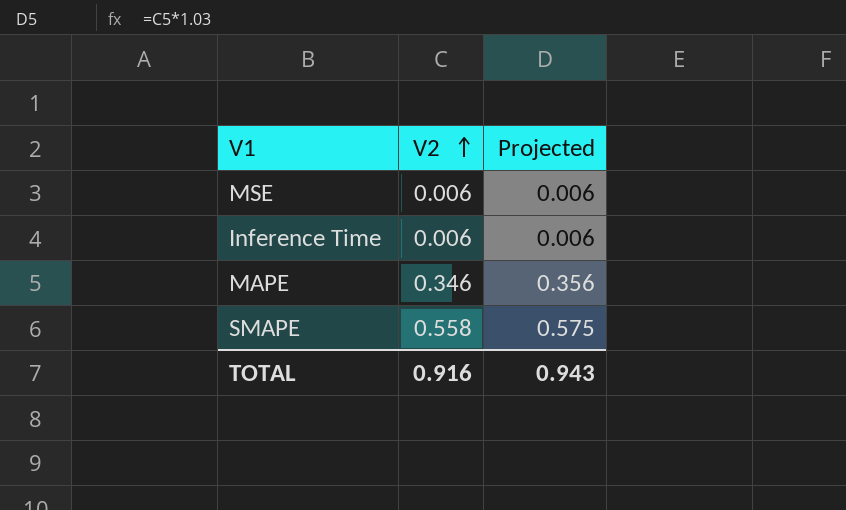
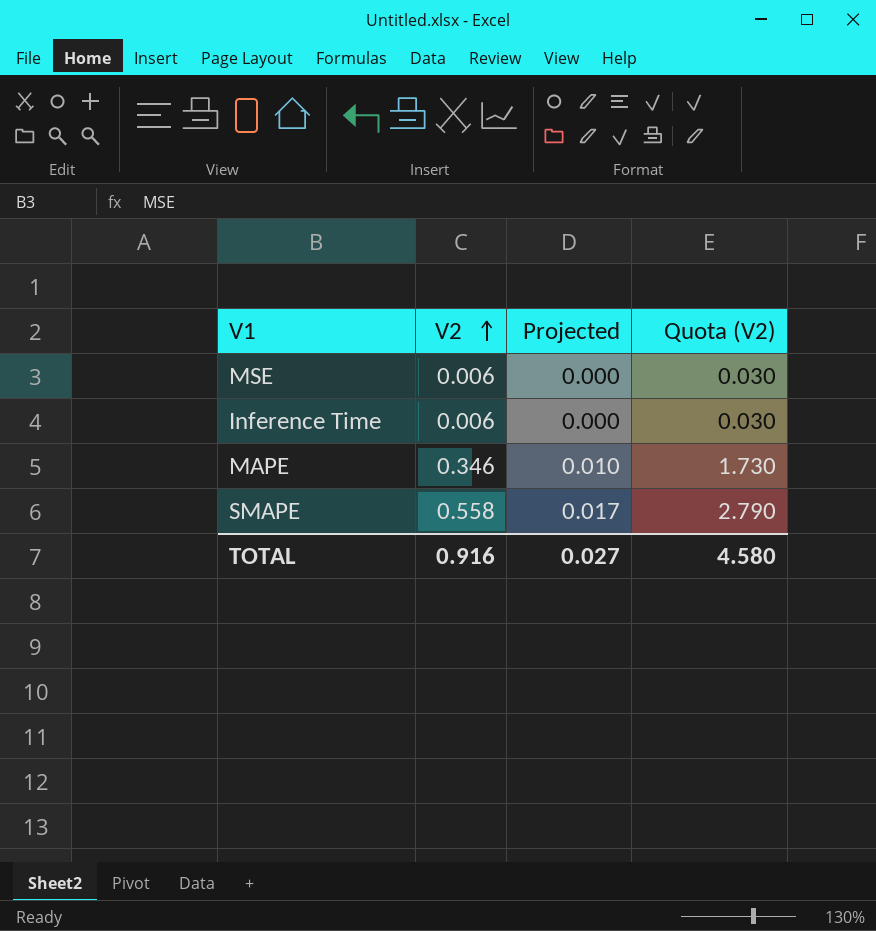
column Projected | formula: [V2] * 1.03 -> [V2] * 0.03
column Quota (V2) | formula: none -> [V2] * 5
TOTAL | Projected: 0.943 -> 0.027

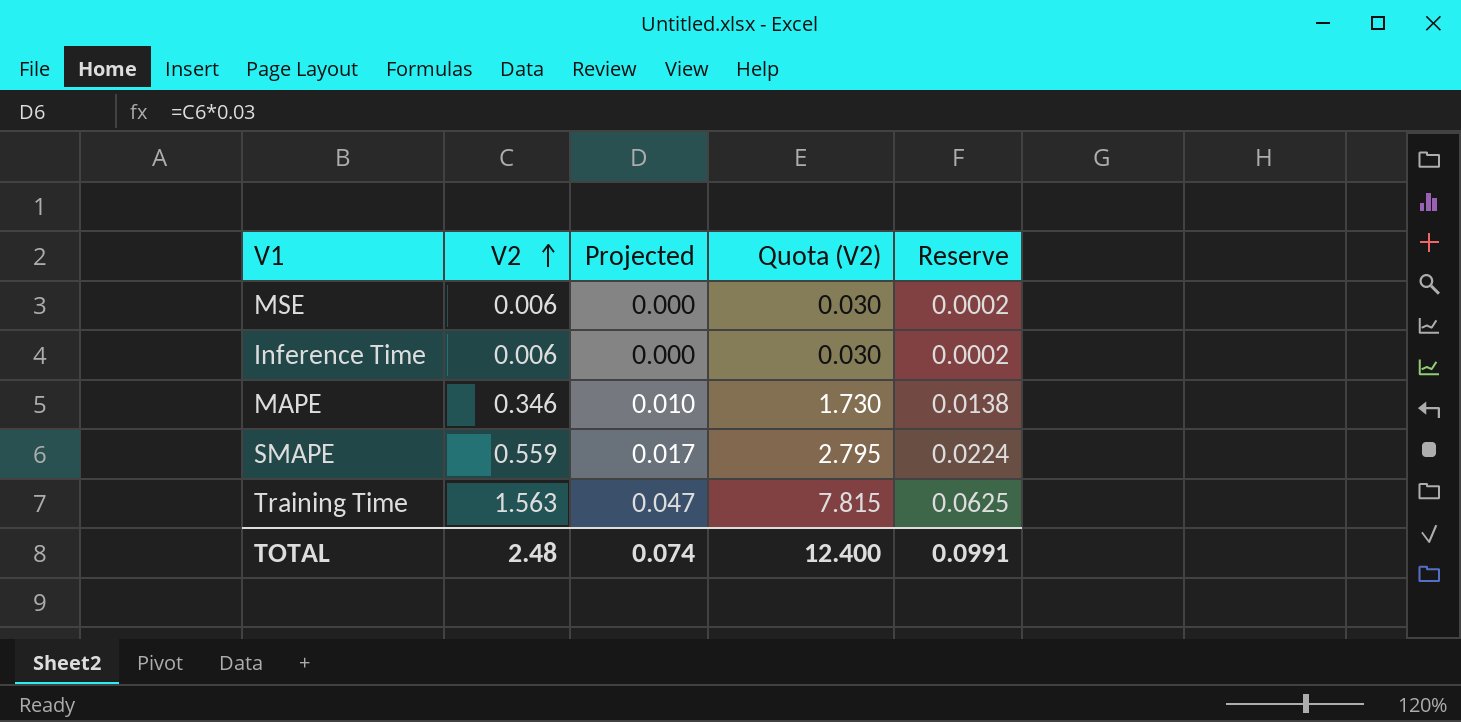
column Reserve | formula: none -> [V2] * 0.04
SMAPE | V2: 0.558 -> 0.559
SMAPE | Quota (V2): 2.790 -> 2.795
row Training Time: none -> 1.563 | 0.047 | 7.815 | 0.0625
TOTAL | V2: 0.916 -> 2.48
TOTAL | Projected: 0.027 -> 0.074
TOTAL | Quota (V2): 4.580 -> 12.400

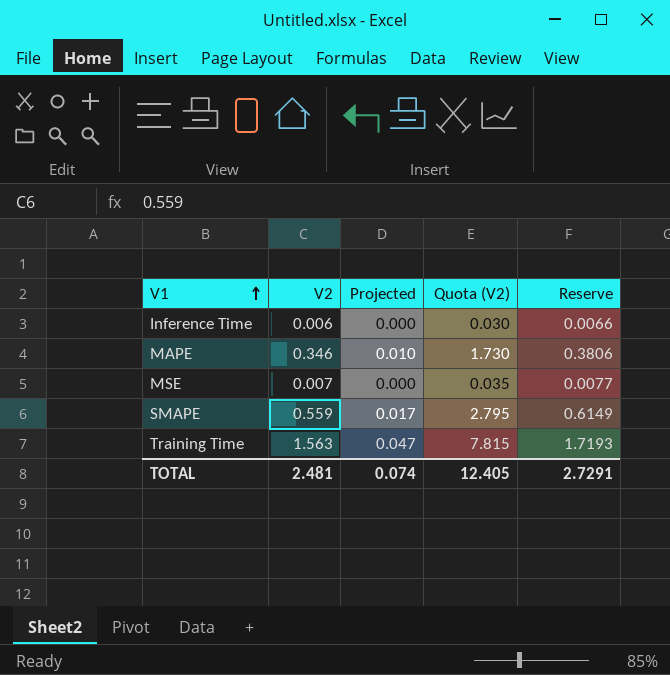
row order: V2 ascending -> V1 ascending
column Reserve | formula: [V2] * 0.04 -> [V2] * 1.1
MSE | V2: 0.006 -> 0.007
MSE | Quota (V2): 0.030 -> 0.035
TOTAL | V2: 2.48 -> 2.481
TOTAL | Quota (V2): 12.400 -> 12.405
TOTAL | Reserve: 0.0991 -> 2.7291

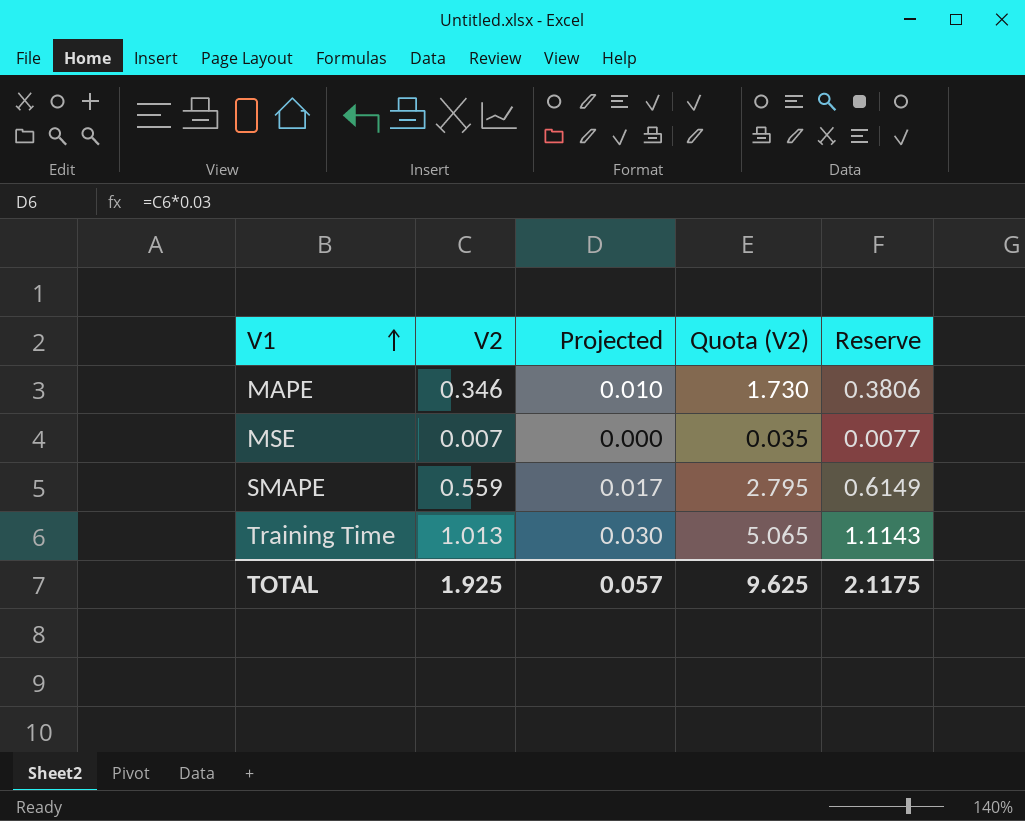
row Inference Time: 0.006 | 0.000 | 0.030 | 0.0066 -> none
Training Time | V2: 1.563 -> 1.013
Training Time | Projected: 0.047 -> 0.030
Training Time | Quota (V2): 7.815 -> 5.065
Training Time | Reserve: 1.7193 -> 1.1143
TOTAL | V2: 2.481 -> 1.925
TOTAL | Projected: 0.074 -> 0.057
TOTAL | Quota (V2): 12.405 -> 9.625
TOTAL | Reserve: 2.7291 -> 2.1175

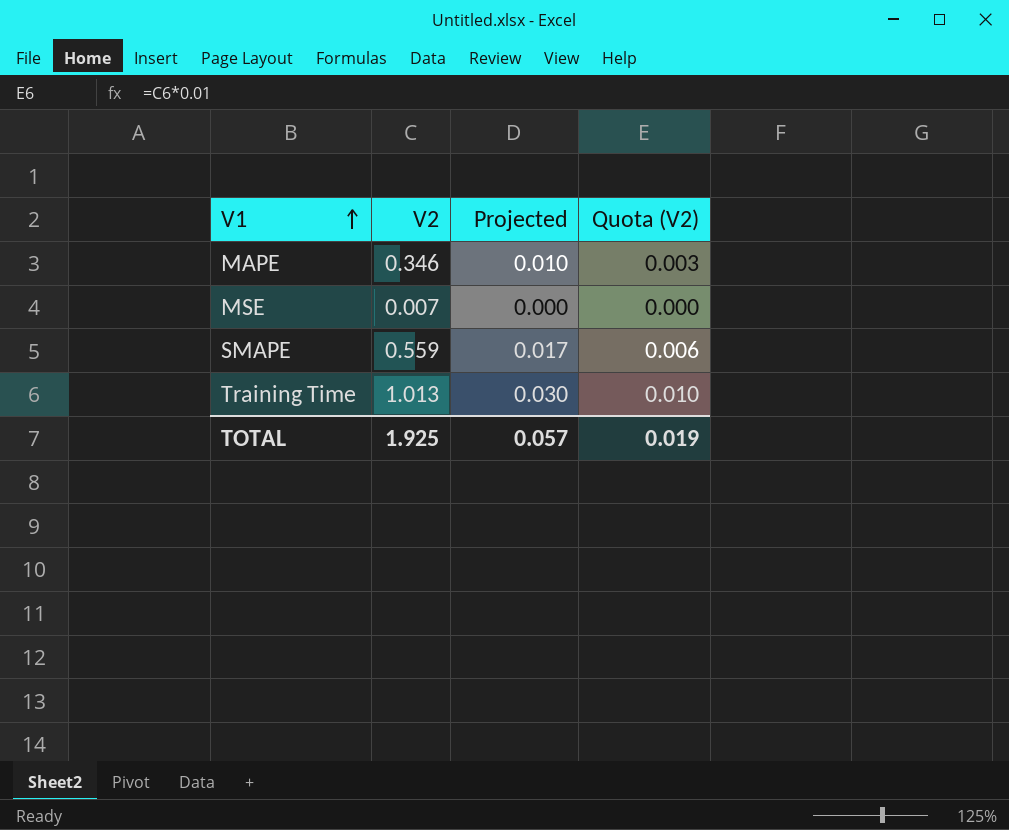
column Reserve | formula: [V2] * 1.1 -> none
column Quota (V2) | formula: [V2] * 5 -> [V2] * 0.01
TOTAL | Quota (V2): 9.625 -> 0.019

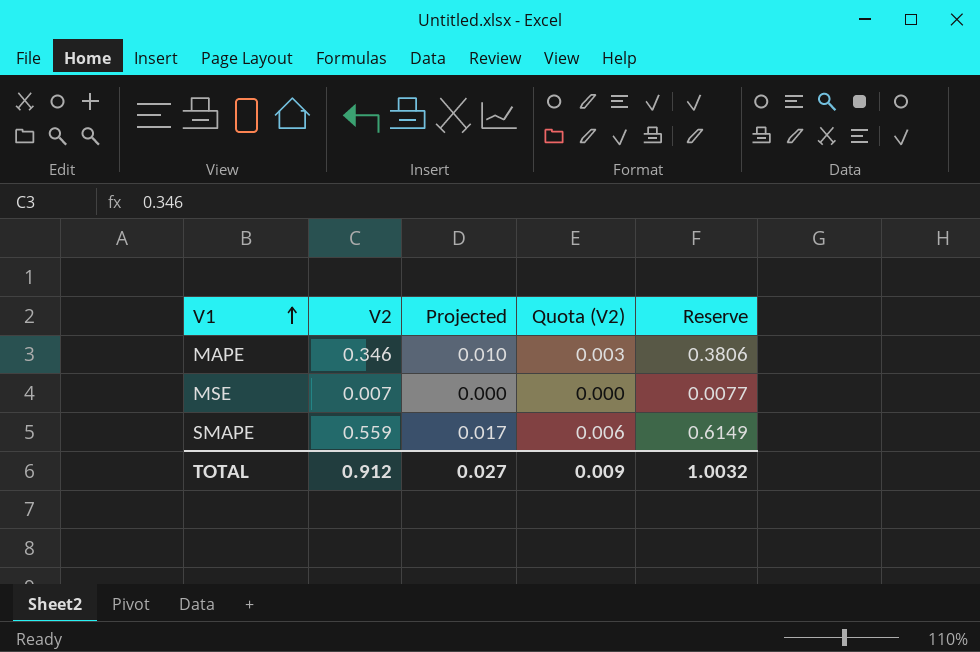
column Reserve | formula: none -> [V2] * 1.1
row Training Time: 1.013 | 0.030 | 0.010 -> none
TOTAL | V2: 1.925 -> 0.912
TOTAL | Projected: 0.057 -> 0.027
TOTAL | Quota (V2): 0.019 -> 0.009

